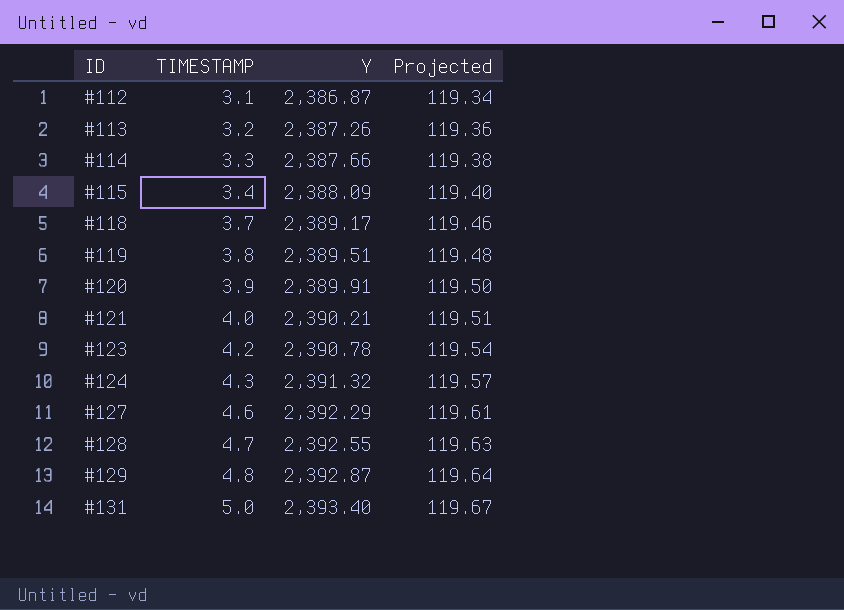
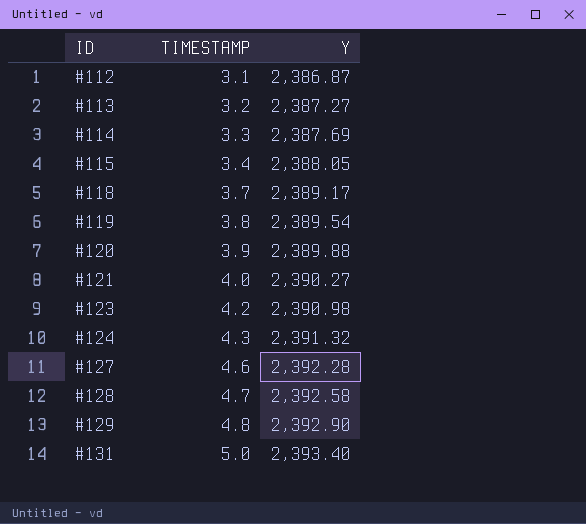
column Projected | formula: [Y] * 0.05 -> none
#113 | Y: 2,387.26 -> 2,387.27
#114 | Y: 2,387.66 -> 2,387.69
#115 | Y: 2,388.09 -> 2,388.05
#119 | Y: 2,389.51 -> 2,389.54
#120 | Y: 2,389.91 -> 2,389.88
#121 | Y: 2,390.21 -> 2,390.27
#123 | Y: 2,390.78 -> 2,390.98
#127 | Y: 2,392.29 -> 2,392.28
#128 | Y: 2,392.55 -> 2,392.58
#129 | Y: 2,392.87 -> 2,392.90

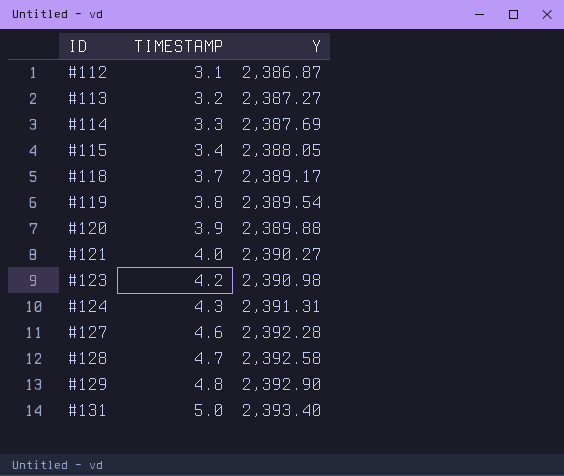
#124 | Y: 2,391.32 -> 2,391.31

